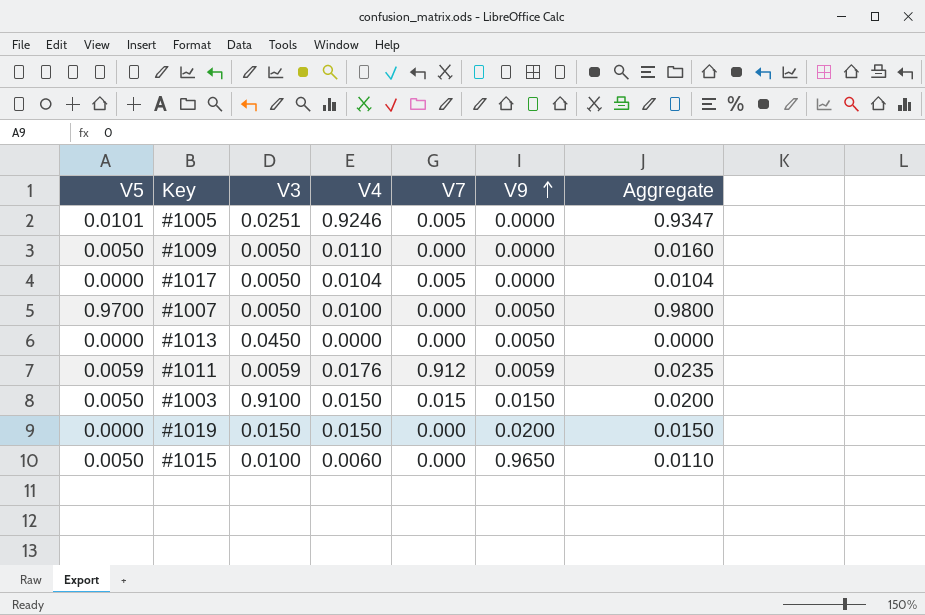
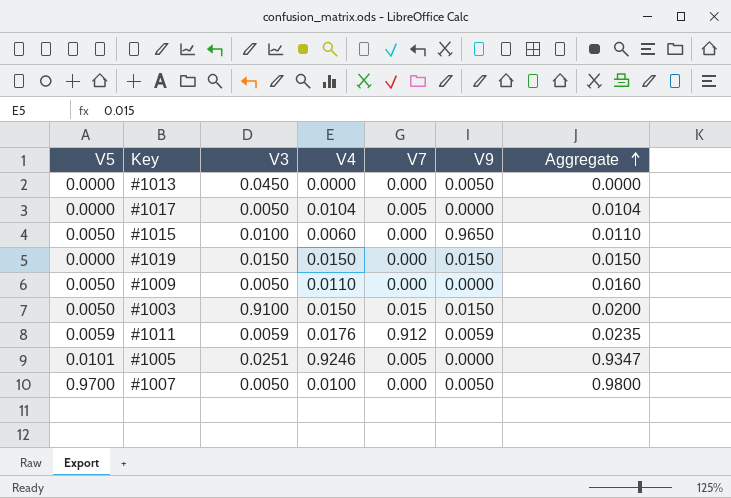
row order: V9 ascending -> Aggregate ascending
#1019 | V9: 0.0200 -> 0.0150

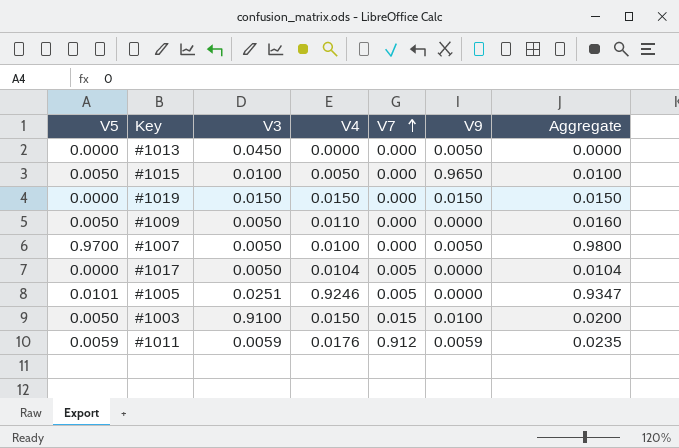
row order: Aggregate ascending -> V7 ascending
#1015 | V4: 0.0060 -> 0.0050
#1015 | Aggregate: 0.0110 -> 0.0100
#1003 | V9: 0.0150 -> 0.0100

